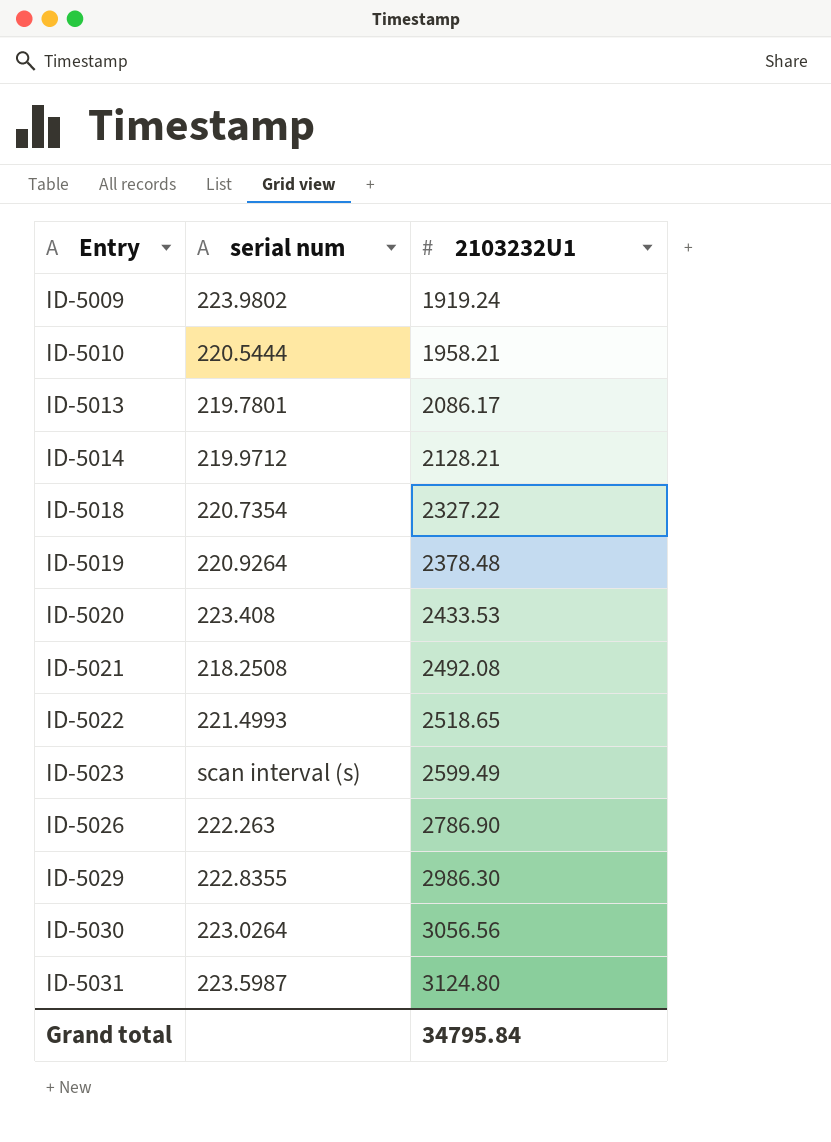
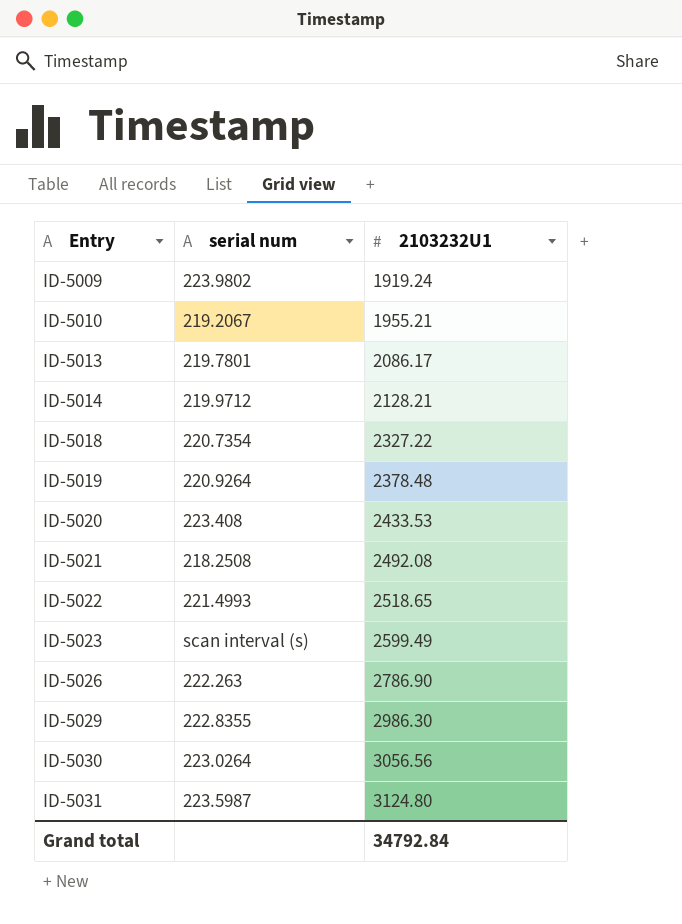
ID-5010 | serial num: 220.5444 -> 219.2067
ID-5010 | 2103232U1: 1958.21 -> 1955.21
Grand total | 2103232U1: 34795.84 -> 34792.84

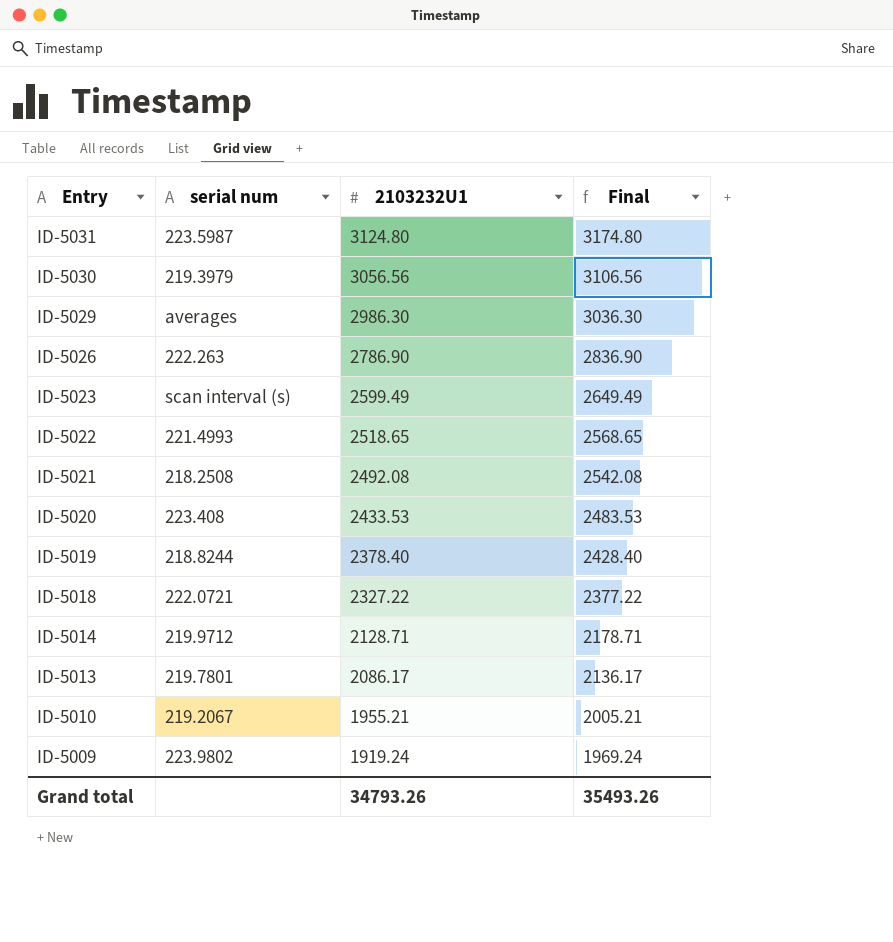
row order: Entry ascending -> Entry descending
column Final | formula: none -> [2103232U1] + 50
ID-5030 | serial num: 223.0264 -> 219.3979
ID-5029 | serial num: 222.8355 -> averages
ID-5019 | serial num: 220.9264 -> 218.8244
ID-5019 | 2103232U1: 2378.48 -> 2378.40
ID-5018 | serial num: 220.7354 -> 222.0721
ID-5014 | 2103232U1: 2128.21 -> 2128.71
Grand total | 2103232U1: 34792.84 -> 34793.26

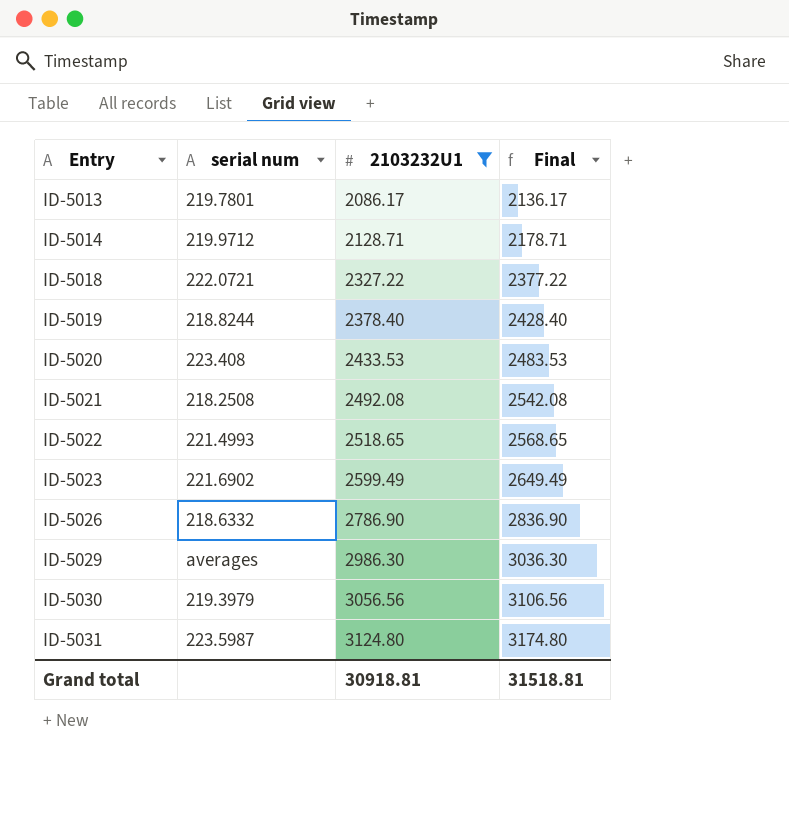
filter: none -> 2103232U1 >= 2086.17
row order: Entry descending -> Entry ascending
ID-5023 | serial num: scan interval (s) -> 221.6902
ID-5026 | serial num: 222.263 -> 218.6332
Grand total | 2103232U1: 34793.26 -> 30918.81
Grand total | Final: 35493.26 -> 31518.81

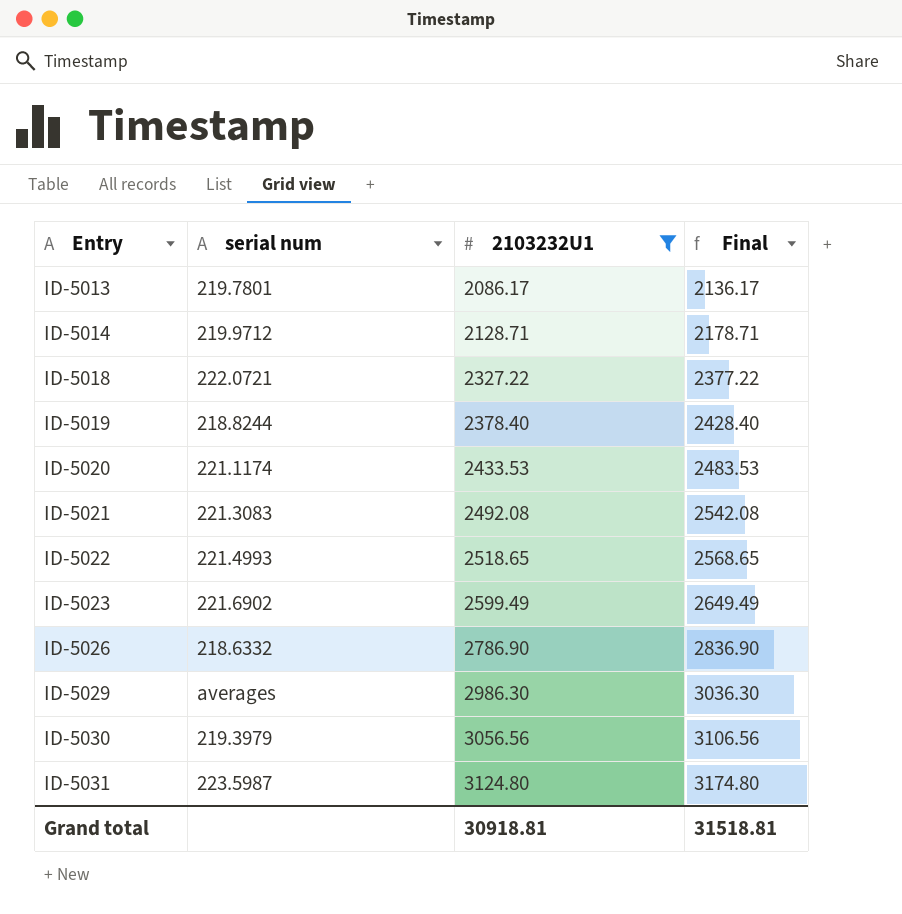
ID-5020 | serial num: 223.408 -> 221.1174
ID-5021 | serial num: 218.2508 -> 221.3083

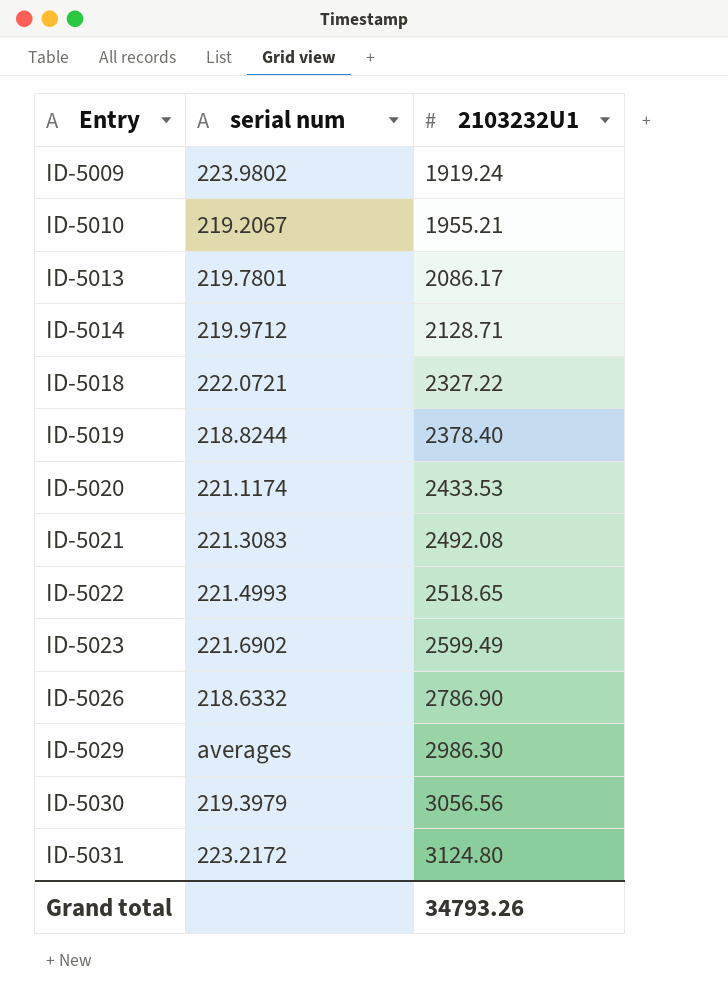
filter: 2103232U1 >= 2086.17 -> none
column Final | formula: [2103232U1] + 50 -> none
ID-5031 | serial num: 223.5987 -> 223.2172
Grand total | 2103232U1: 30918.81 -> 34793.26

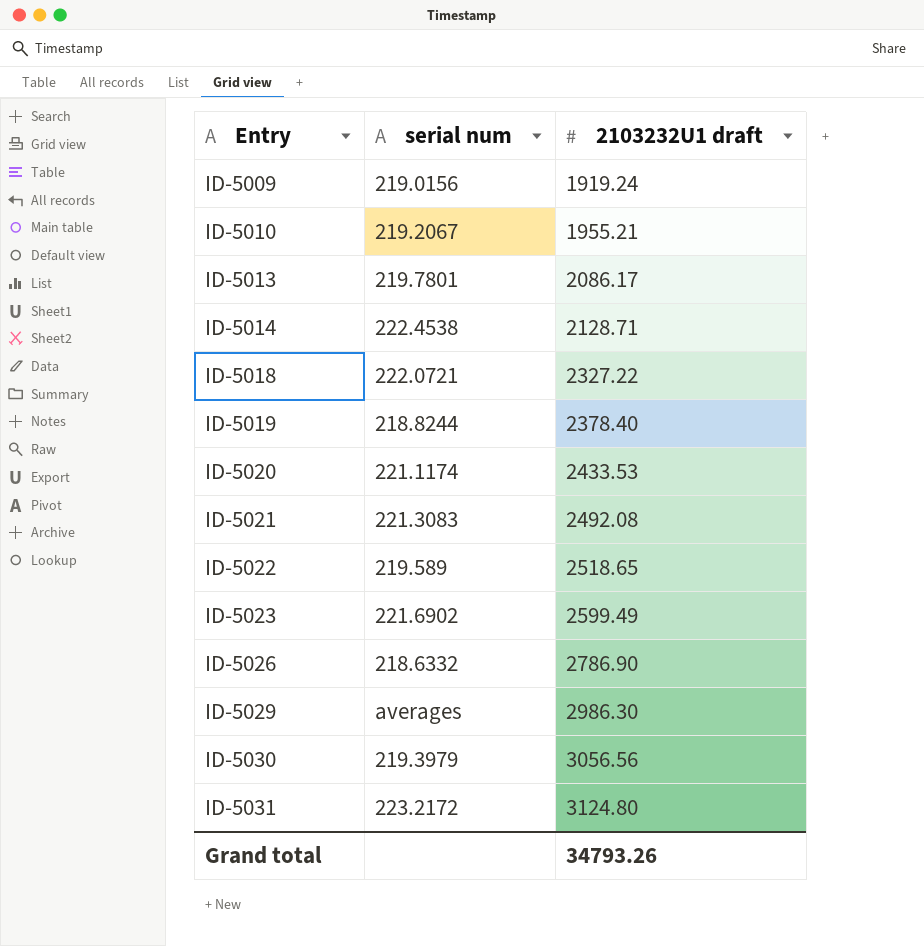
column name: 2103232U1 -> 2103232U1 draft
ID-5009 | serial num: 223.9802 -> 219.0156
ID-5014 | serial num: 219.9712 -> 222.4538
ID-5022 | serial num: 221.4993 -> 219.589

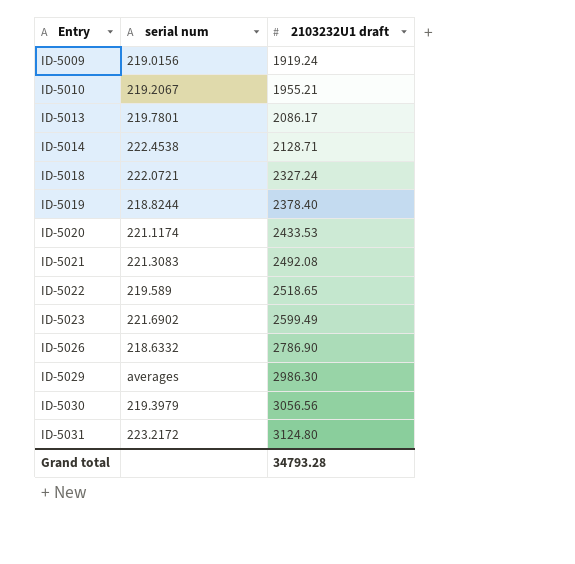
ID-5018 | 2103232U1 draft: 2327.22 -> 2327.24
Grand total | 2103232U1 draft: 34793.26 -> 34793.28

